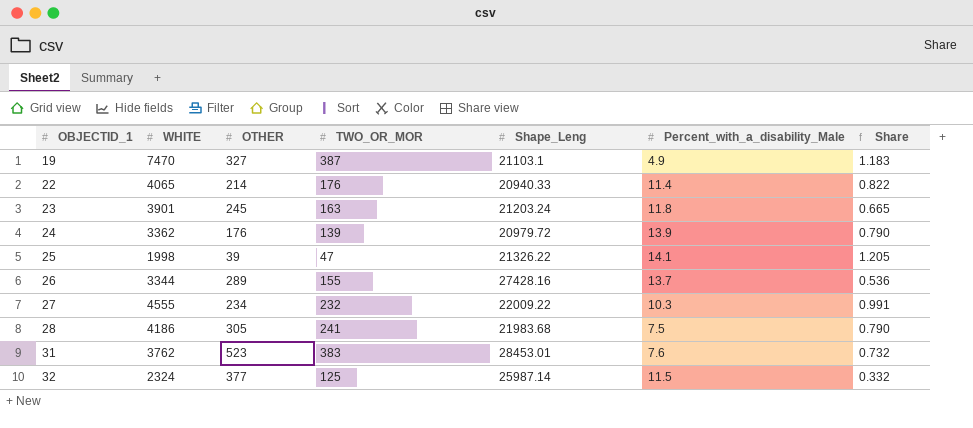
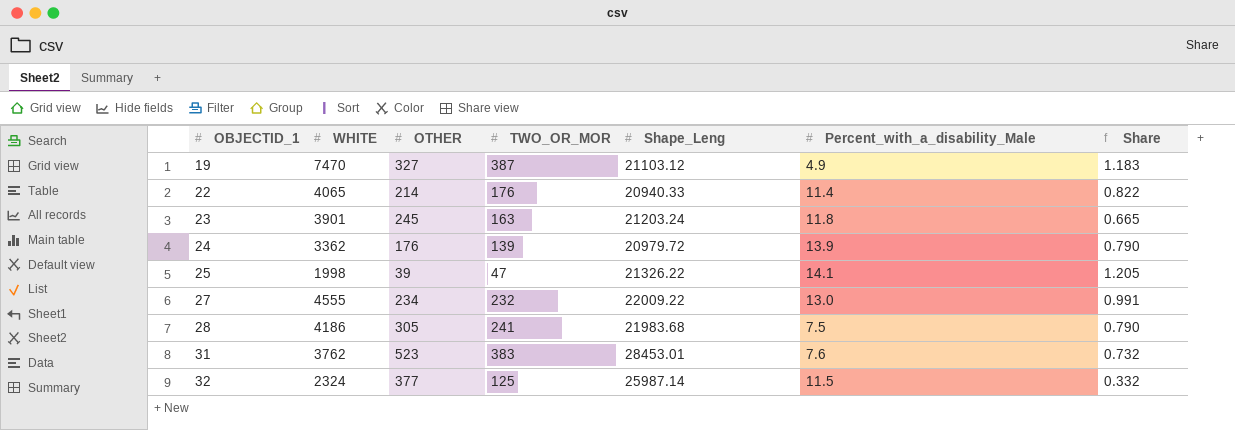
row 26: 3344 | 289 | 155 | 27428.16 | 13.7 | 0.536 -> none
19 | Shape_Leng: 21103.1 -> 21103.12
27 | Percent_with_a_disability_Male: 10.3 -> 13.0

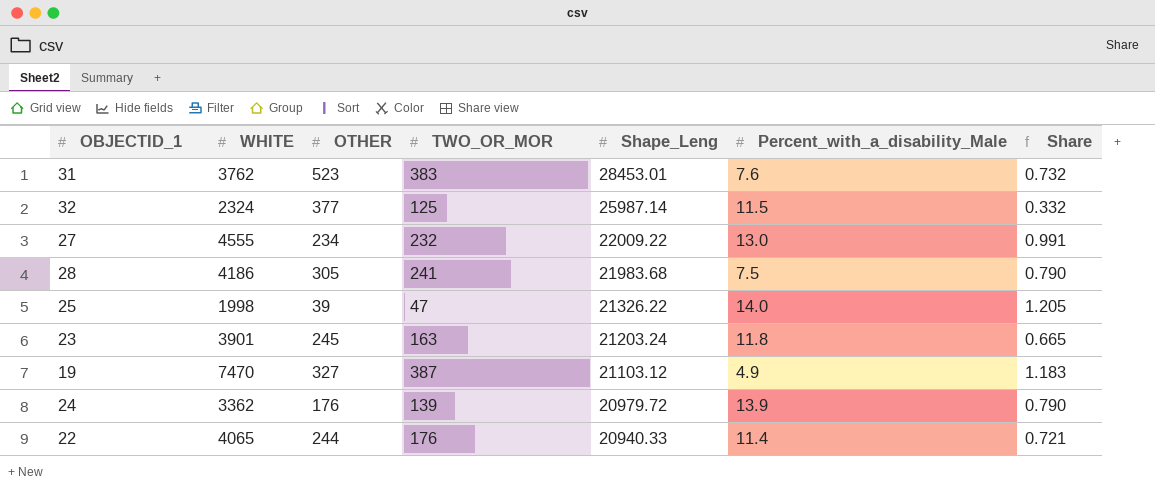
row order: OBJECTID_1 ascending -> Shape_Leng descending
25 | Percent_with_a_disability_Male: 14.1 -> 14.0
22 | OTHER: 214 -> 244
22 | Share: 0.822 -> 0.721

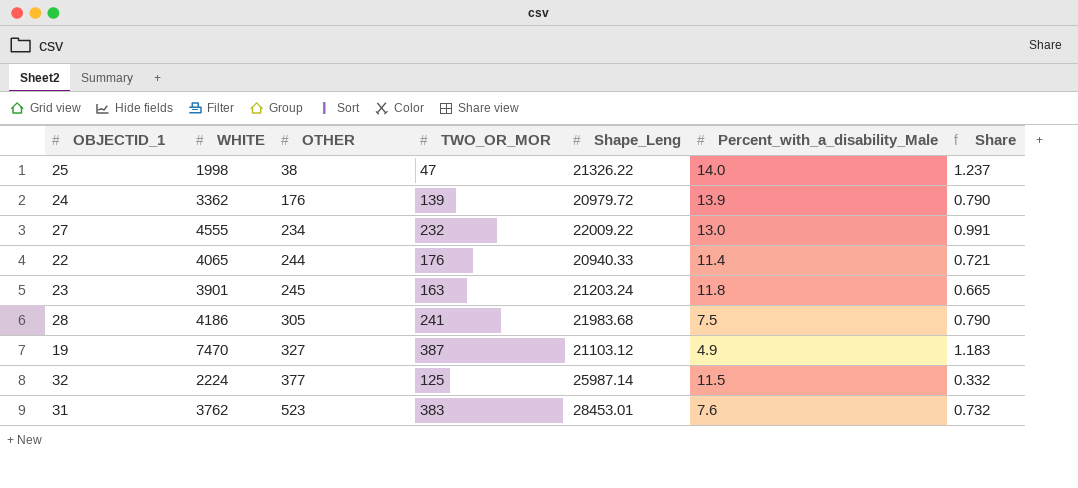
row order: Shape_Leng descending -> OTHER ascending
25 | OTHER: 39 -> 38
25 | Share: 1.205 -> 1.237
32 | WHITE: 2324 -> 2224

